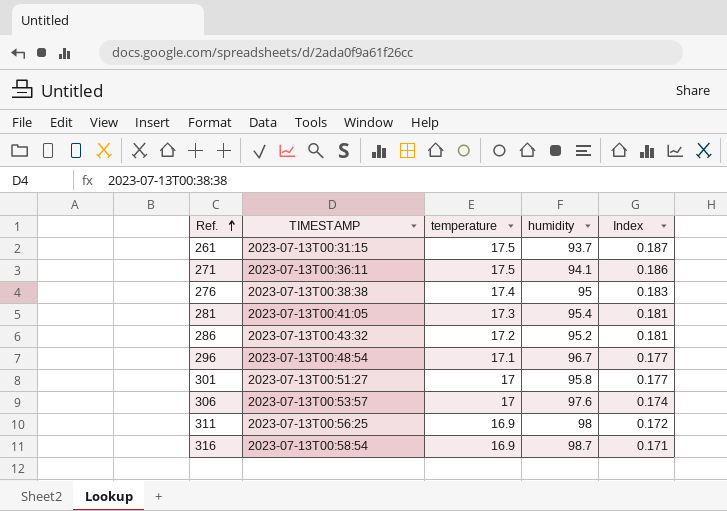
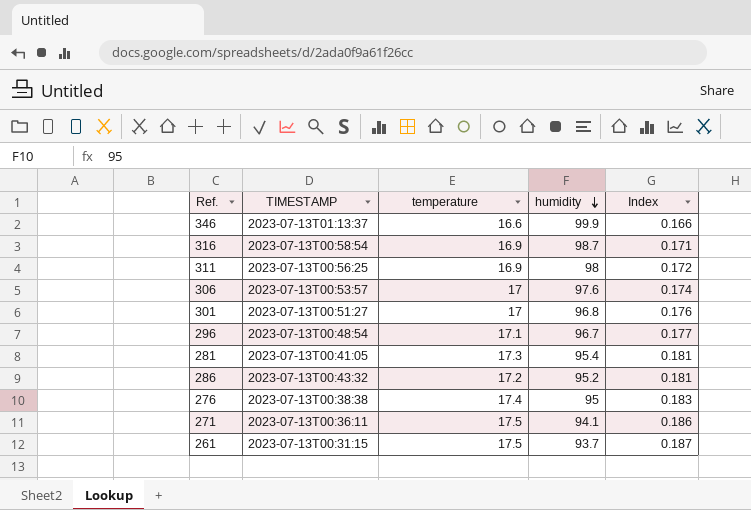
row order: Ref. ascending -> humidity descending
row 346: none -> 2023-07-13T01:13:37 | 16.6 | 99.9 | 0.166
301 | humidity: 95.8 -> 96.8
301 | Index: 0.177 -> 0.176

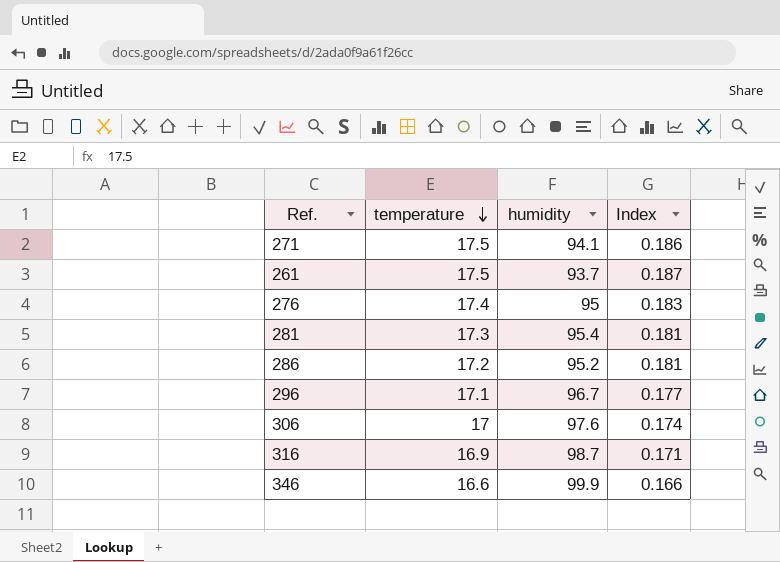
row order: humidity descending -> temperature descending
column TIMESTAMP | position: 2 -> none
row 311: 2023-07-13T00:56:25 | 16.9 | 98 | 0.172 -> none
row 301: 2023-07-13T00:51:27 | 17 | 96.8 | 0.176 -> none

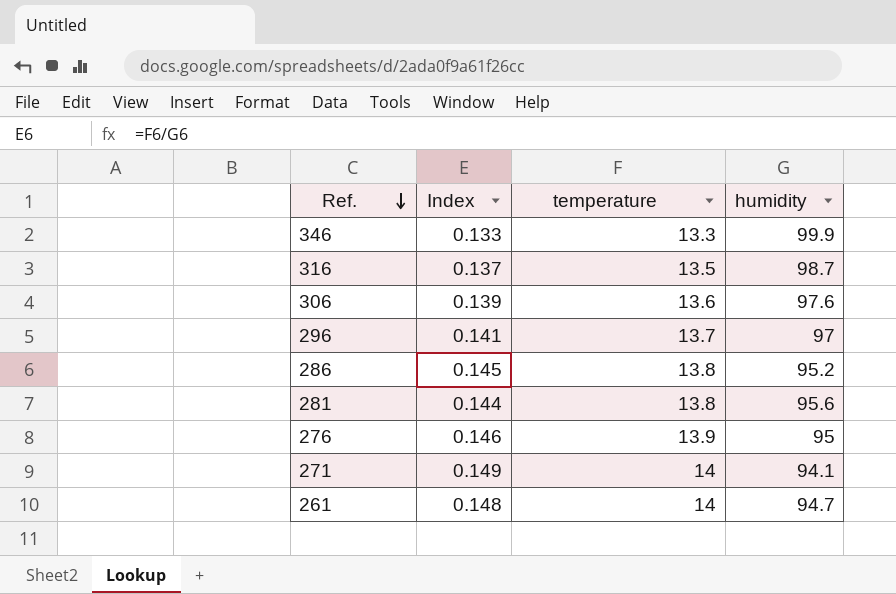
row order: temperature descending -> Ref. descending
column Index | position: 4 -> 2
346 | Index: 0.166 -> 0.133
346 | temperature: 16.6 -> 13.3
316 | Index: 0.171 -> 0.137
316 | temperature: 16.9 -> 13.5
306 | Index: 0.174 -> 0.139
306 | temperature: 17 -> 13.6
296 | Index: 0.177 -> 0.141
296 | temperature: 17.1 -> 13.7
296 | humidity: 96.7 -> 97
286 | Index: 0.181 -> 0.145
286 | temperature: 17.2 -> 13.8
281 | Index: 0.181 -> 0.144
281 | temperature: 17.3 -> 13.8
281 | humidity: 95.4 -> 95.6
276 | Index: 0.183 -> 0.146
276 | temperature: 17.4 -> 13.9
271 | Index: 0.186 -> 0.149
271 | temperature: 17.5 -> 14
261 | Index: 0.187 -> 0.148
261 | temperature: 17.5 -> 14
261 | humidity: 93.7 -> 94.7

